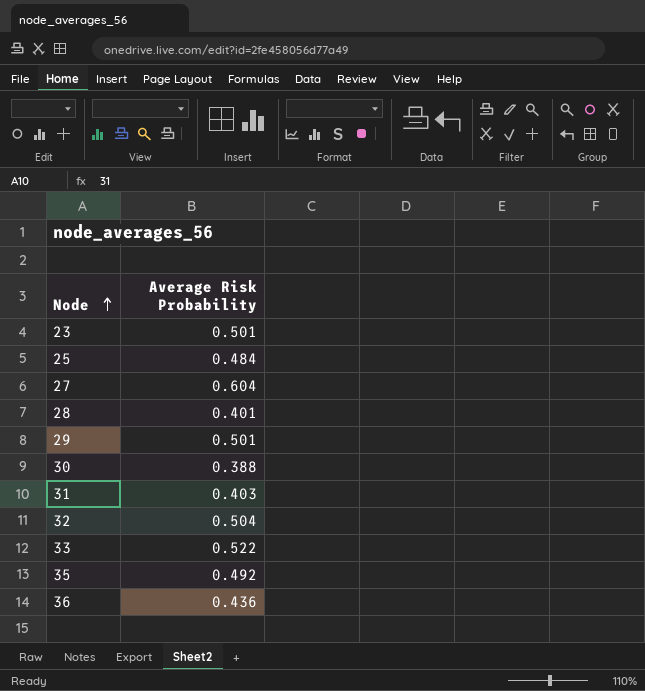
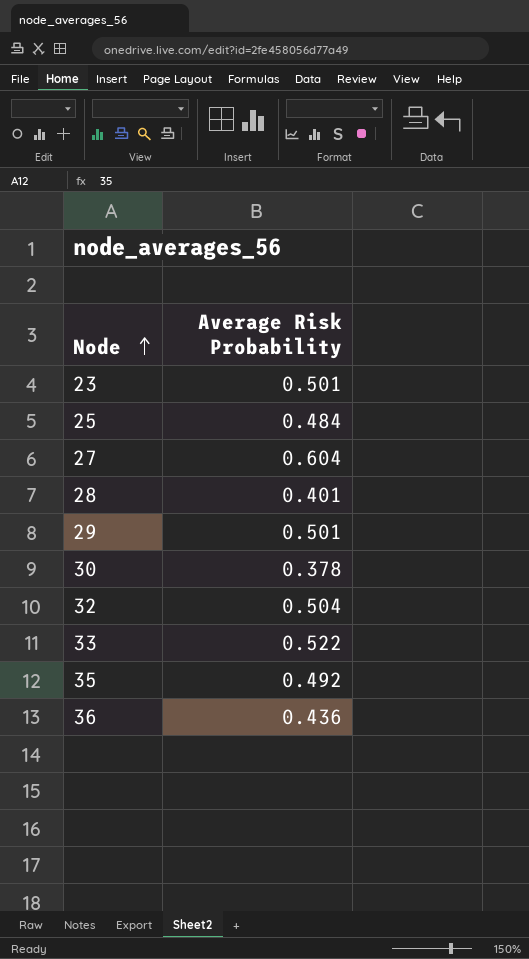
row 31: 0.403 -> none
30 | Average Risk Probability: 0.388 -> 0.378

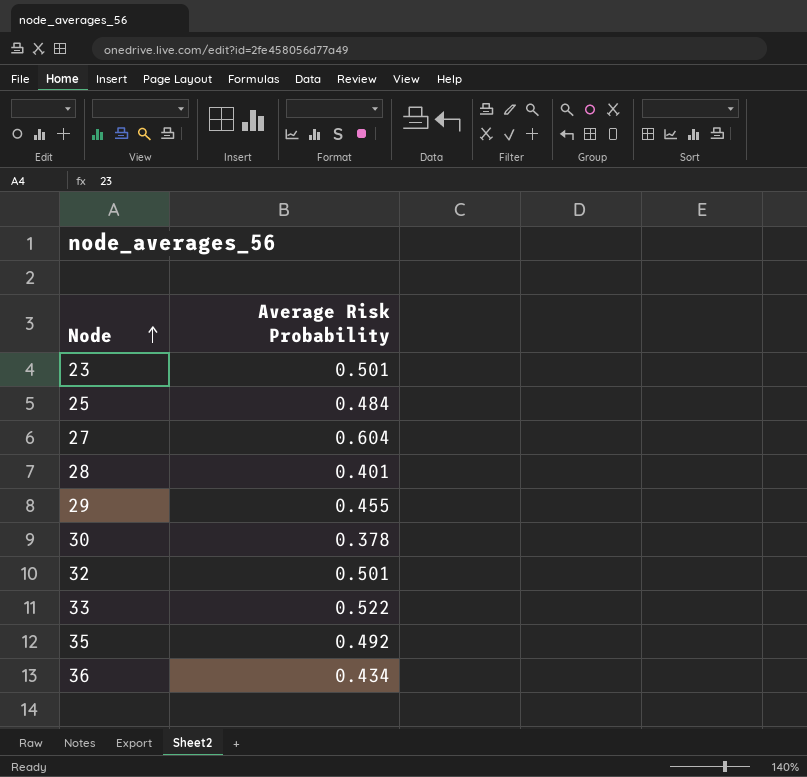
29 | Average Risk Probability: 0.501 -> 0.455
32 | Average Risk Probability: 0.504 -> 0.501
36 | Average Risk Probability: 0.436 -> 0.434

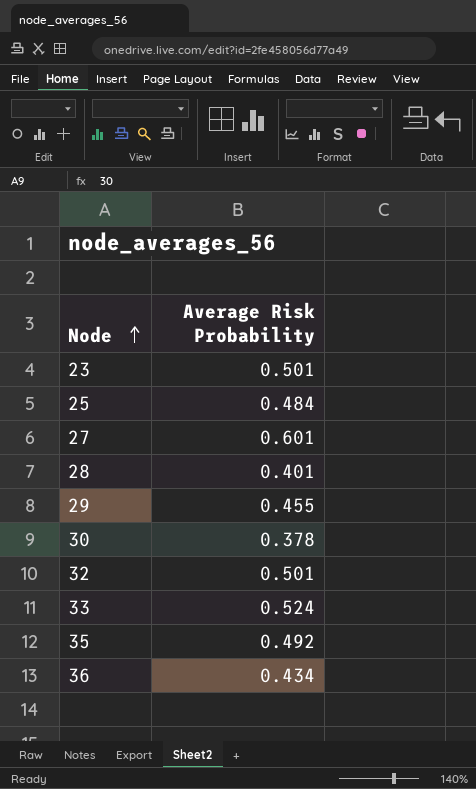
27 | Average Risk Probability: 0.604 -> 0.601
33 | Average Risk Probability: 0.522 -> 0.524

